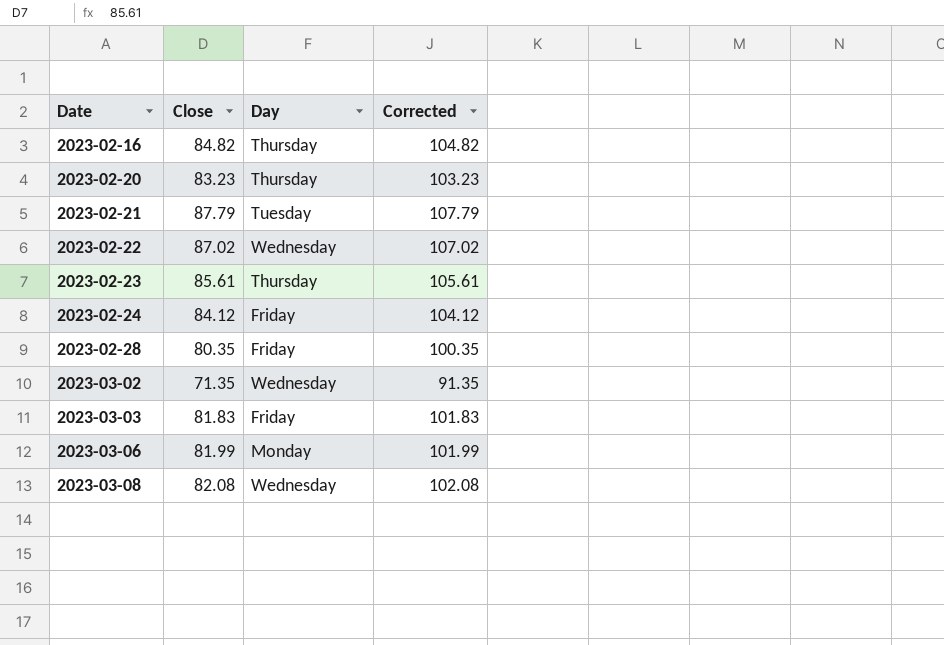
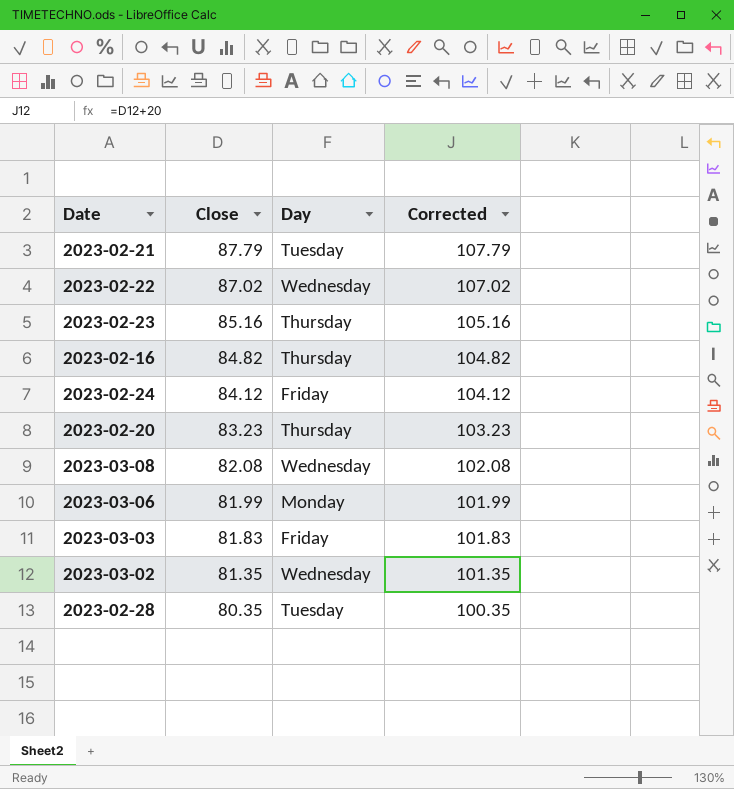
row order: Date ascending -> Close descending
2023-02-23 | Close: 85.61 -> 85.16
2023-02-23 | Corrected: 105.61 -> 105.16
2023-03-02 | Close: 71.35 -> 81.35
2023-03-02 | Corrected: 91.35 -> 101.35
2023-02-28 | Day: Friday -> Tuesday

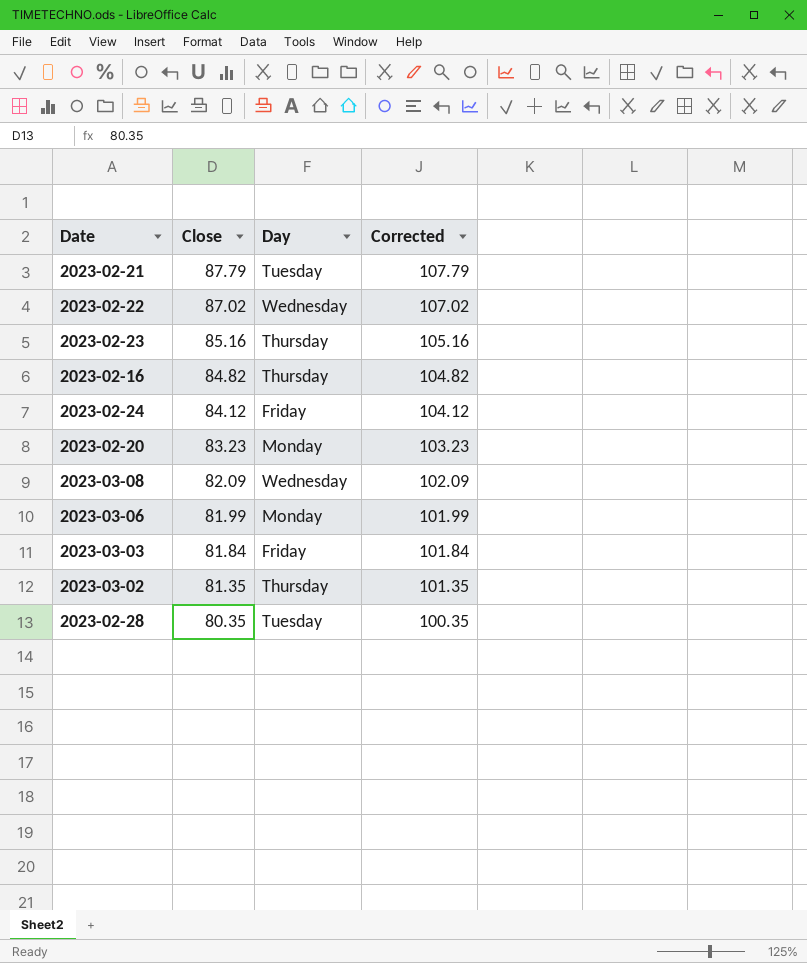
2023-02-20 | Day: Thursday -> Monday
2023-03-08 | Close: 82.08 -> 82.09
2023-03-08 | Corrected: 102.08 -> 102.09
2023-03-03 | Close: 81.83 -> 81.84
2023-03-03 | Corrected: 101.83 -> 101.84
2023-03-02 | Day: Wednesday -> Thursday

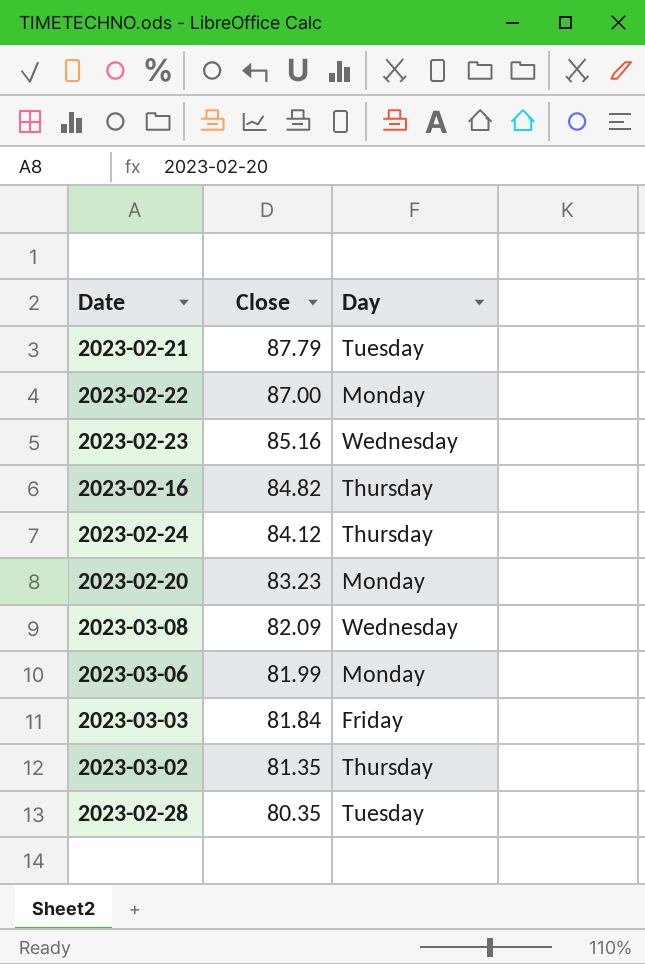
column Corrected | formula: [Close] + 20 -> none
2023-02-22 | Close: 87.02 -> 87.00
2023-02-22 | Day: Wednesday -> Monday
2023-02-23 | Day: Thursday -> Wednesday
2023-02-24 | Day: Friday -> Thursday

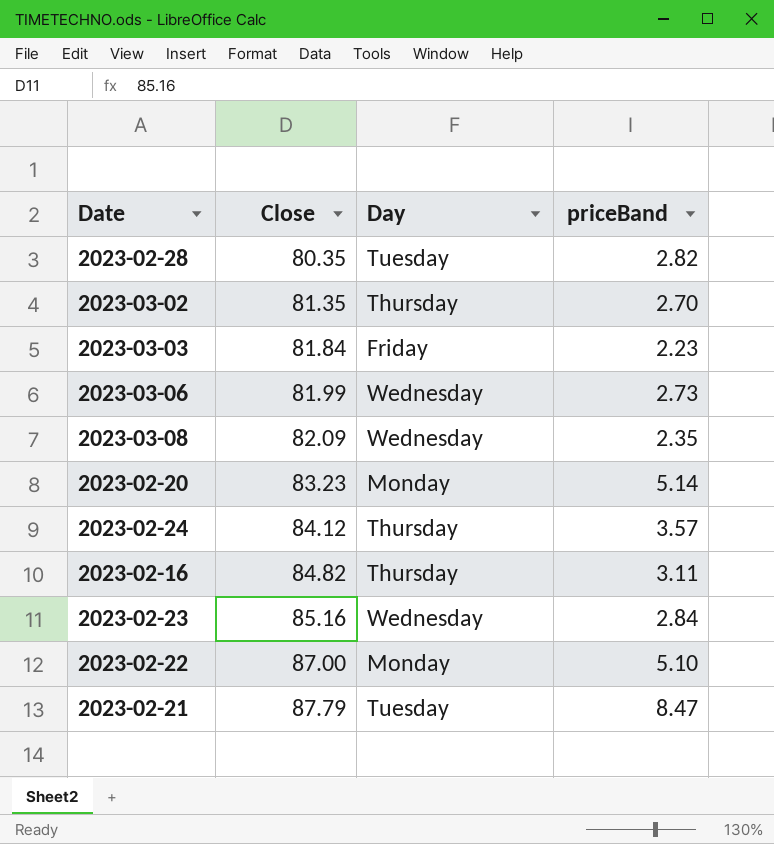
row order: Close descending -> Close ascending
column priceBand | position: none -> 4
2023-03-06 | Day: Monday -> Wednesday

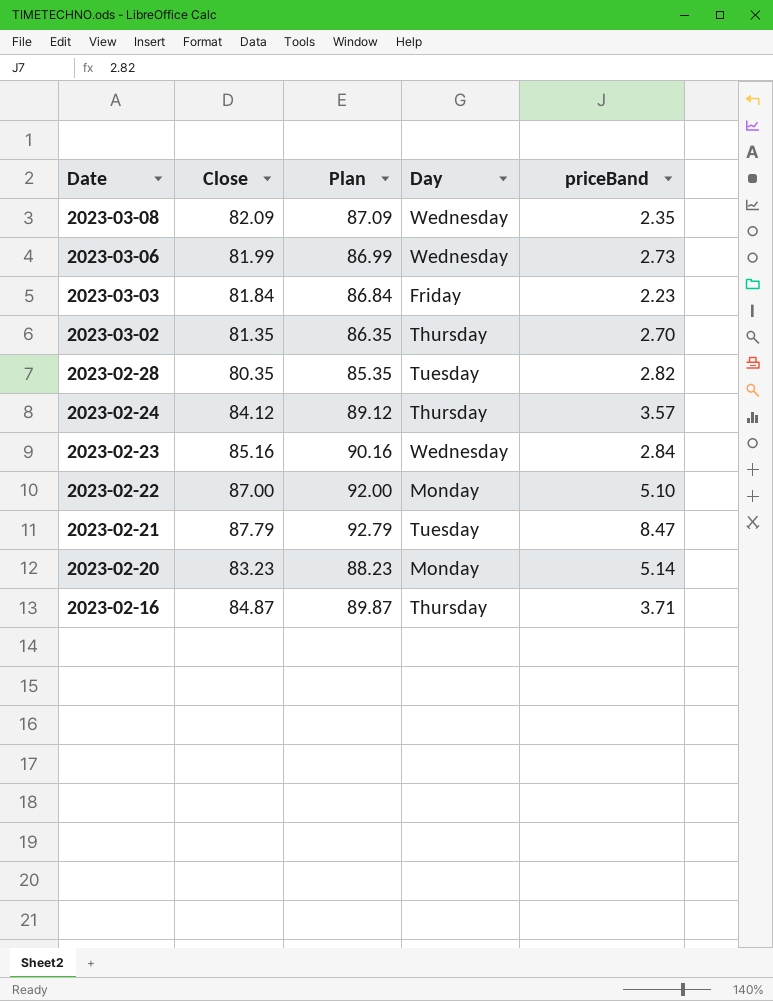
row order: Close ascending -> Date descending
column Plan | formula: none -> [Close] + 5
2023-02-16 | Close: 84.82 -> 84.87
2023-02-16 | priceBand: 3.11 -> 3.71

